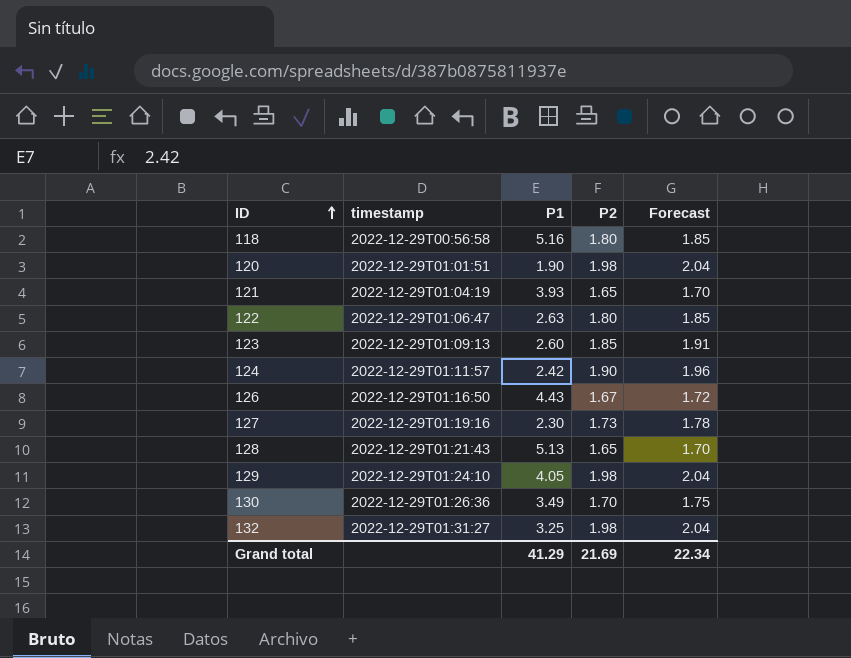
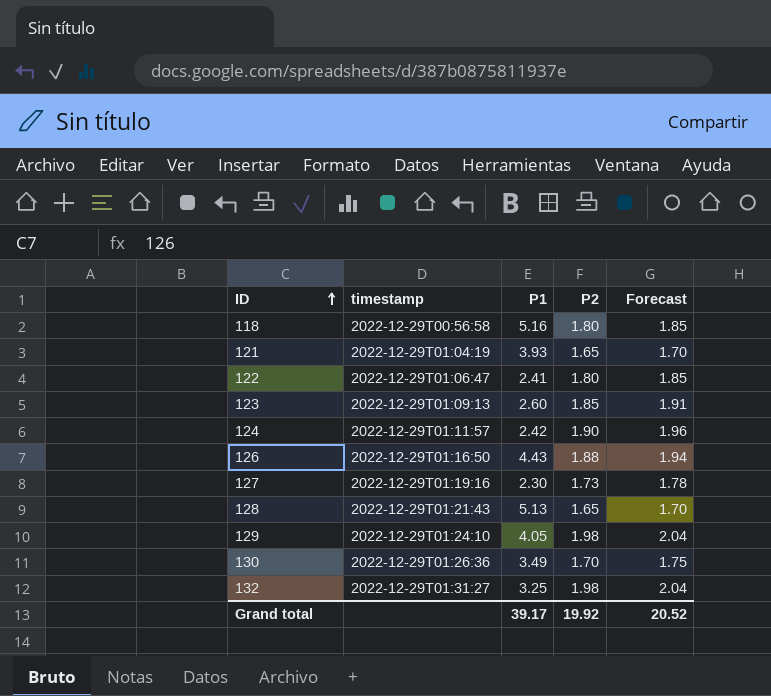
row 120: 2022-12-29T01:01:51 | 1.90 | 1.98 | 2.04 -> none
122 | P1: 2.63 -> 2.41
126 | P2: 1.67 -> 1.88
126 | Forecast: 1.72 -> 1.94
Grand total | P1: 41.29 -> 39.17
Grand total | P2: 21.69 -> 19.92
Grand total | Forecast: 22.34 -> 20.52

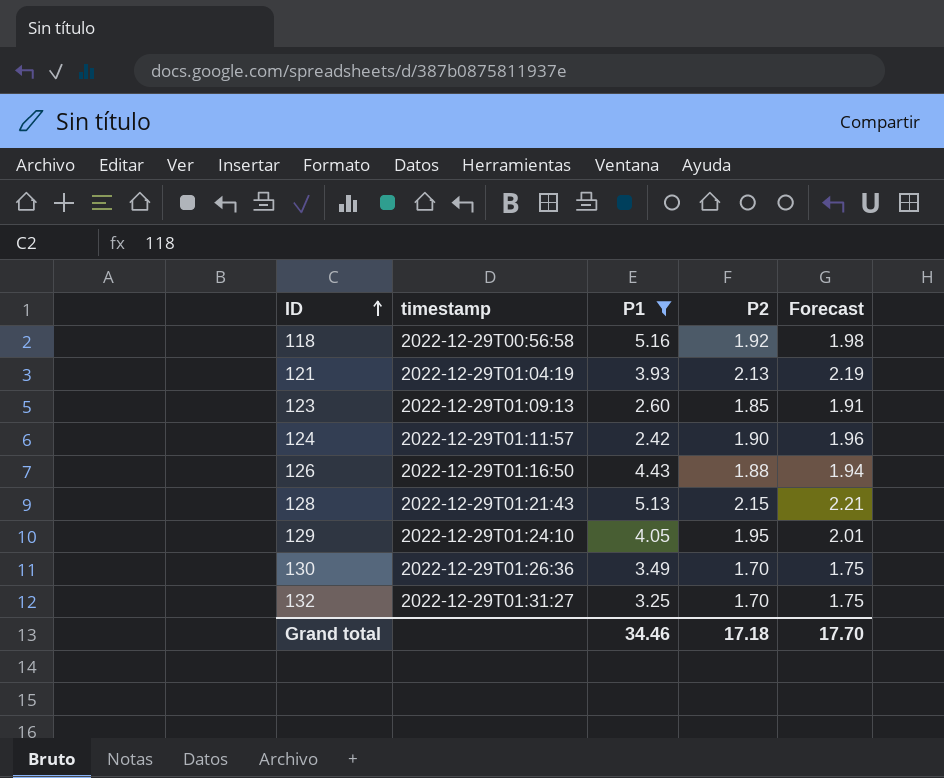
filter: none -> P1 >= 2.42
118 | P2: 1.80 -> 1.92
118 | Forecast: 1.85 -> 1.98
121 | P2: 1.65 -> 2.13
121 | Forecast: 1.70 -> 2.19
128 | P2: 1.65 -> 2.15
128 | Forecast: 1.70 -> 2.21
129 | P2: 1.98 -> 1.95
129 | Forecast: 2.04 -> 2.01
132 | P2: 1.98 -> 1.70
132 | Forecast: 2.04 -> 1.75
Grand total | P1: 39.17 -> 34.46
Grand total | P2: 19.92 -> 17.18
Grand total | Forecast: 20.52 -> 17.70

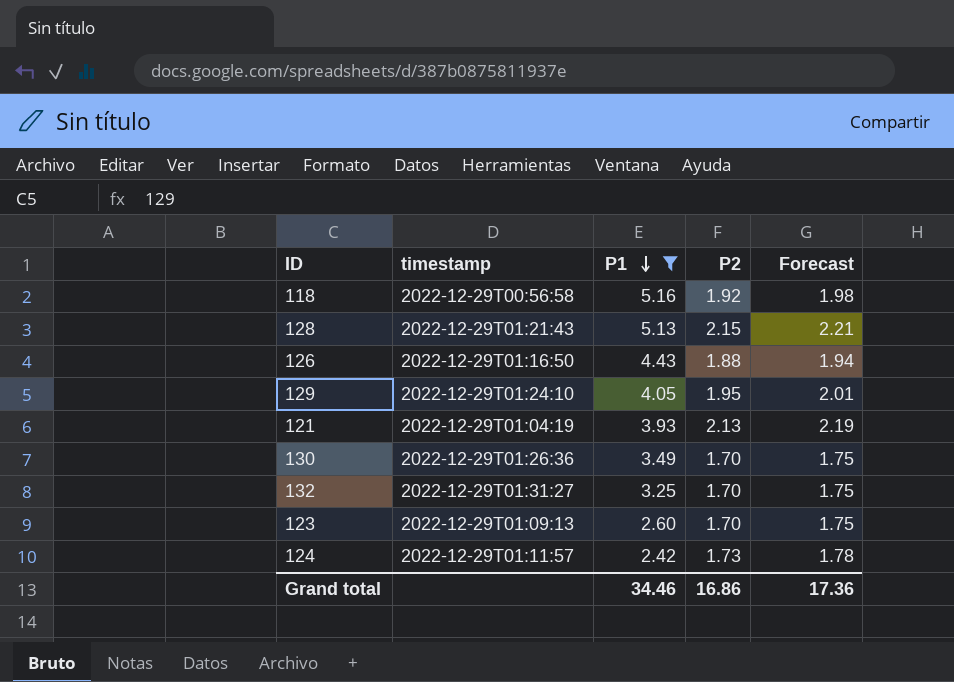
row order: ID ascending -> P1 descending
123 | P2: 1.85 -> 1.70
123 | Forecast: 1.91 -> 1.75
124 | P2: 1.90 -> 1.73
124 | Forecast: 1.96 -> 1.78
Grand total | P2: 17.18 -> 16.86
Grand total | Forecast: 17.70 -> 17.36

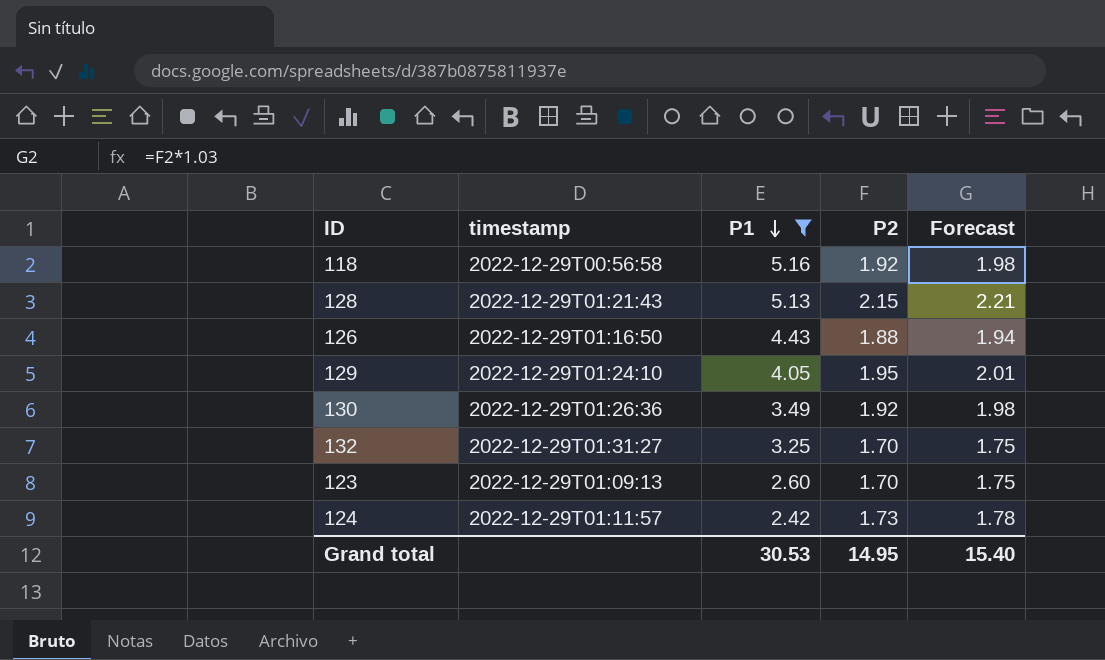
row 121: 2022-12-29T01:04:19 | 3.93 | 2.13 | 2.19 -> none
130 | P2: 1.70 -> 1.92
130 | Forecast: 1.75 -> 1.98
Grand total | P1: 34.46 -> 30.53
Grand total | P2: 16.86 -> 14.95
Grand total | Forecast: 17.36 -> 15.40

